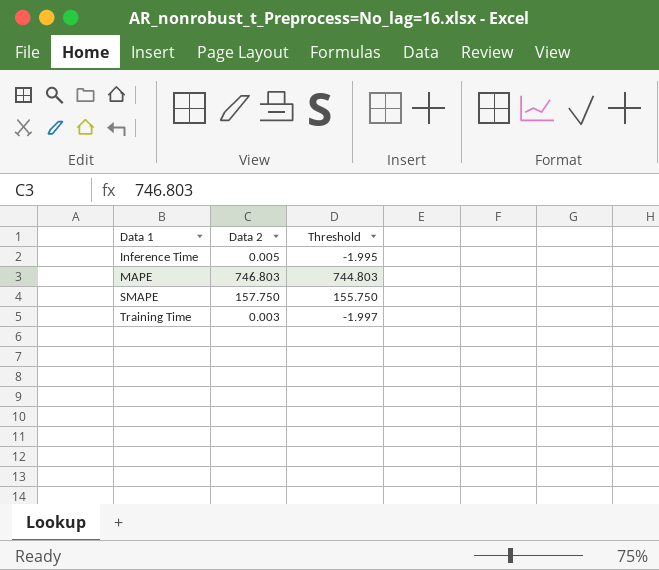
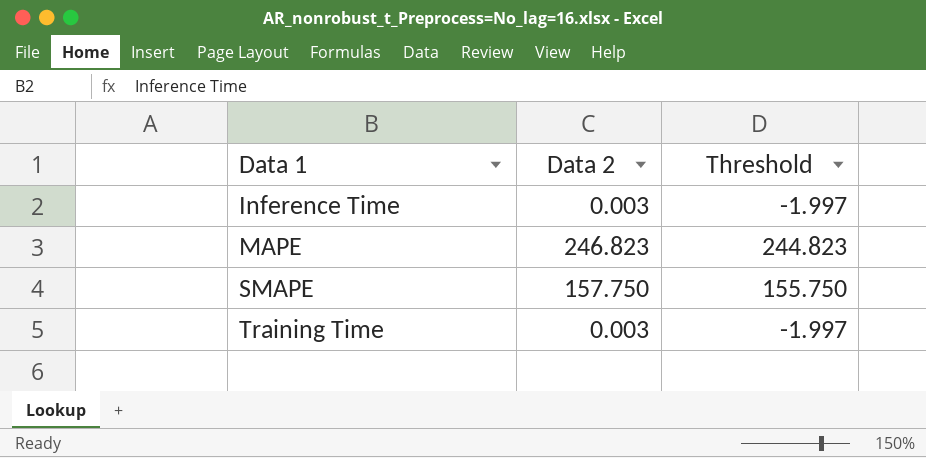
Inference Time | Data 2: 0.005 -> 0.003
Inference Time | Threshold: -1.995 -> -1.997
MAPE | Data 2: 746.803 -> 246.823
MAPE | Threshold: 744.803 -> 244.823

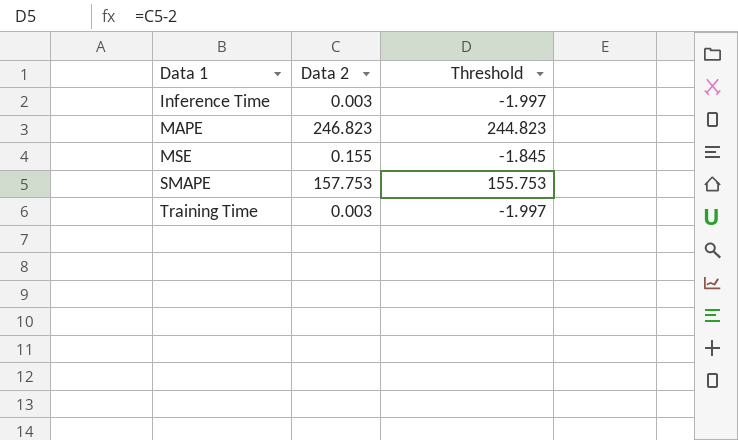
row MSE: none -> 0.155 | -1.845
SMAPE | Data 2: 157.750 -> 157.753
SMAPE | Threshold: 155.750 -> 155.753

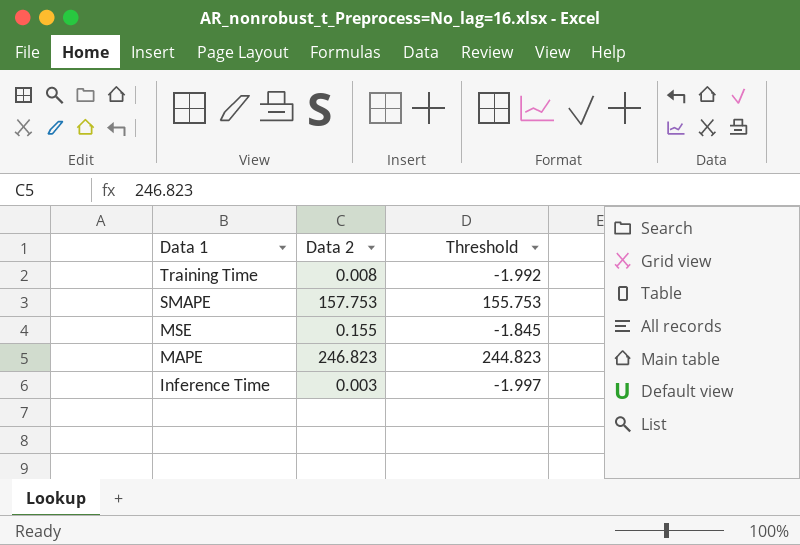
row order: Data 1 ascending -> Data 1 descending
Training Time | Data 2: 0.003 -> 0.008
Training Time | Threshold: -1.997 -> -1.992

